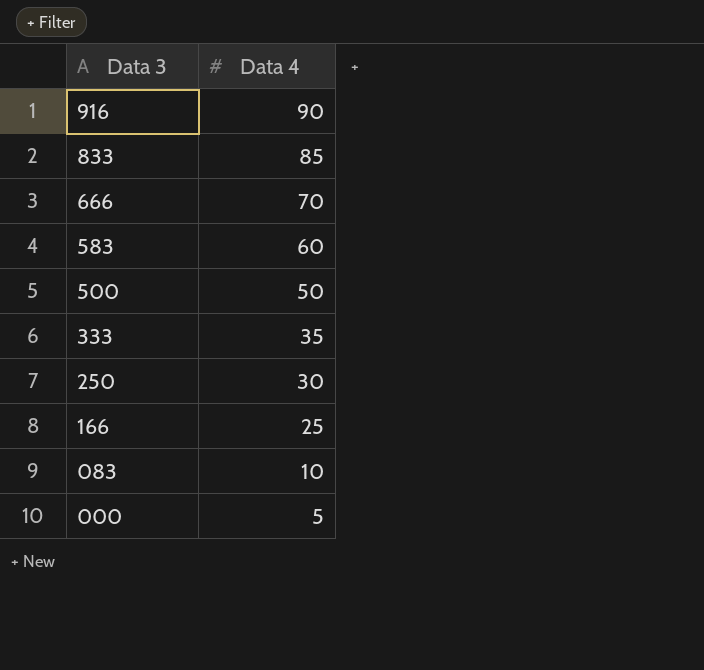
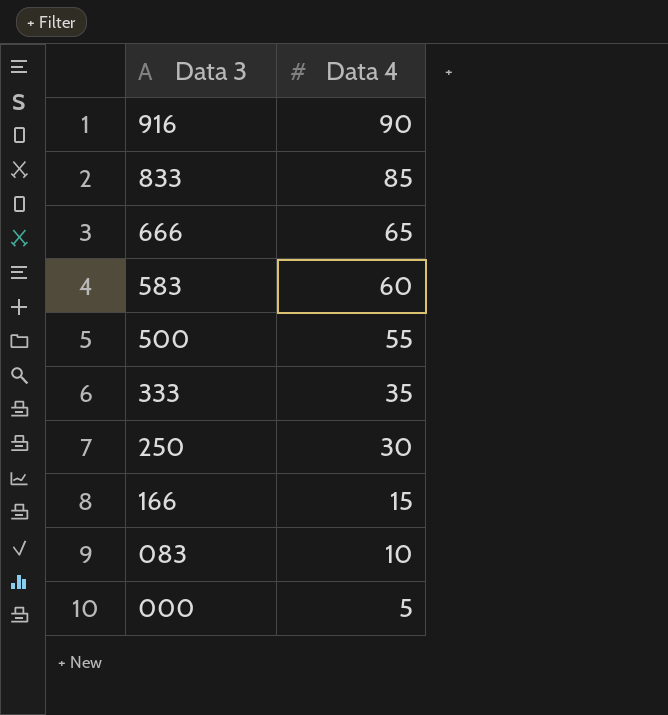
666 | Data 4: 70 -> 65
500 | Data 4: 50 -> 55
166 | Data 4: 25 -> 15

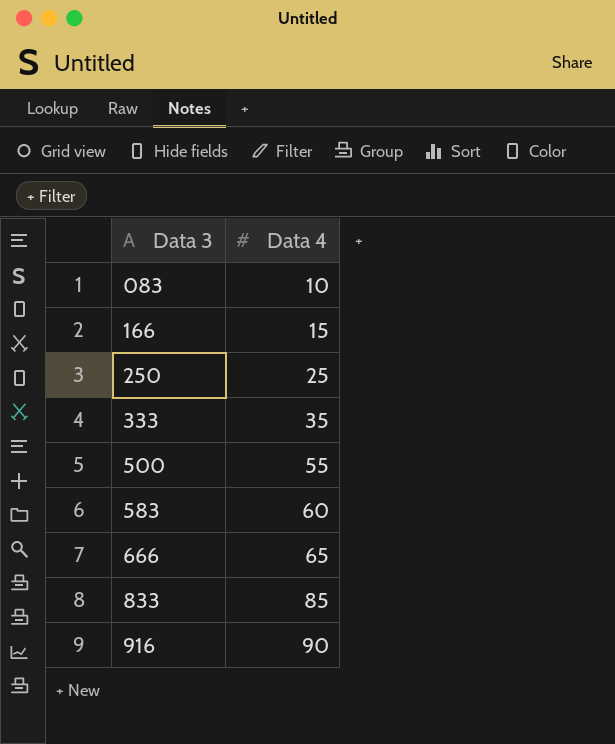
row order: Data 3 descending -> Data 3 ascending
row 000: 5 -> none
250 | Data 4: 30 -> 25

